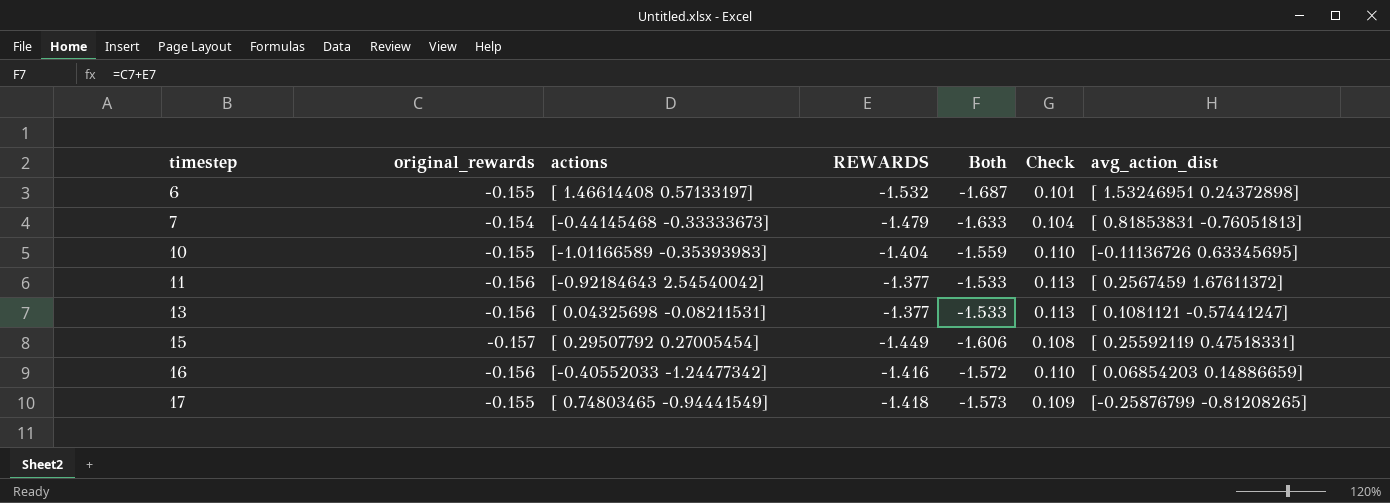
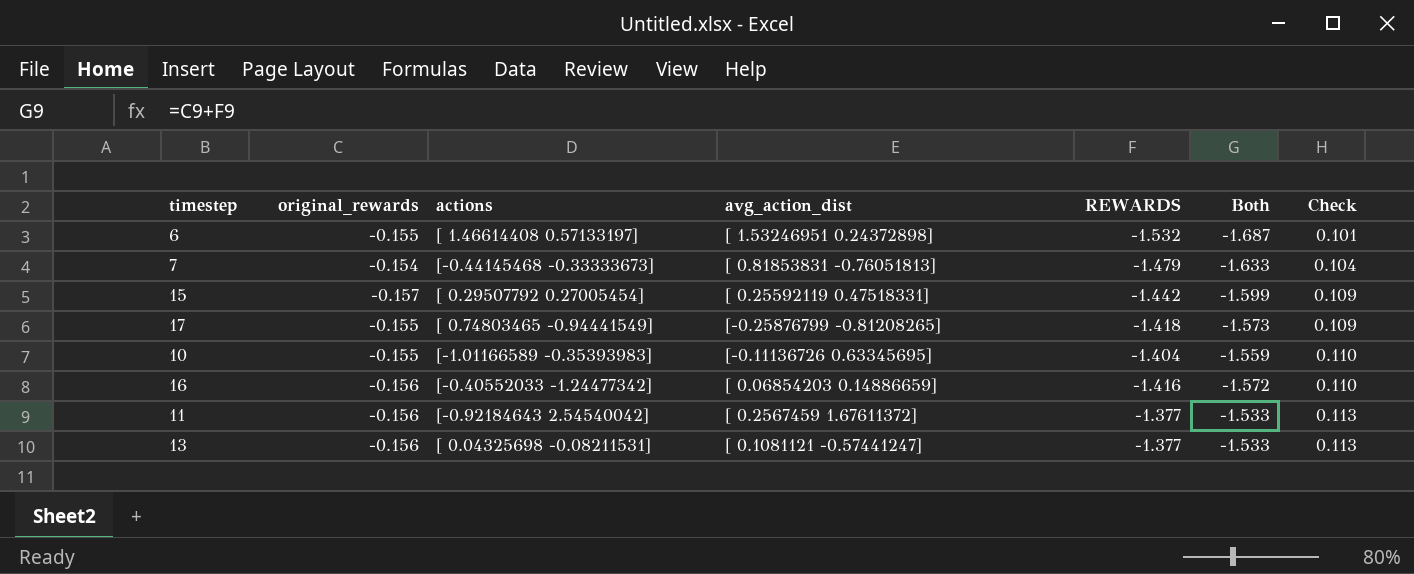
row order: timestep ascending -> Check ascending
column avg_action_dist | position: 7 -> 4
15 | REWARDS: -1.449 -> -1.442
15 | Both: -1.606 -> -1.599
15 | Check: 0.108 -> 0.109

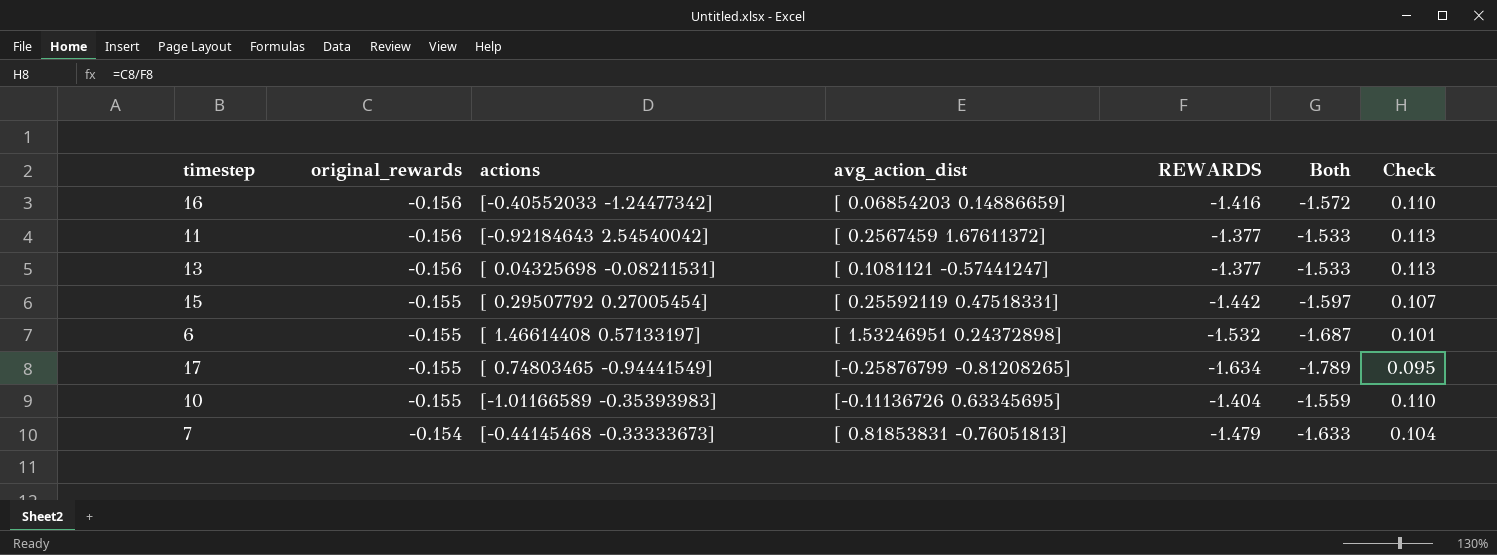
row order: Check ascending -> original_rewards ascending
15 | original_rewards: -0.157 -> -0.155
15 | Both: -1.599 -> -1.597
15 | Check: 0.109 -> 0.107
17 | REWARDS: -1.418 -> -1.634
17 | Both: -1.573 -> -1.789
17 | Check: 0.109 -> 0.095

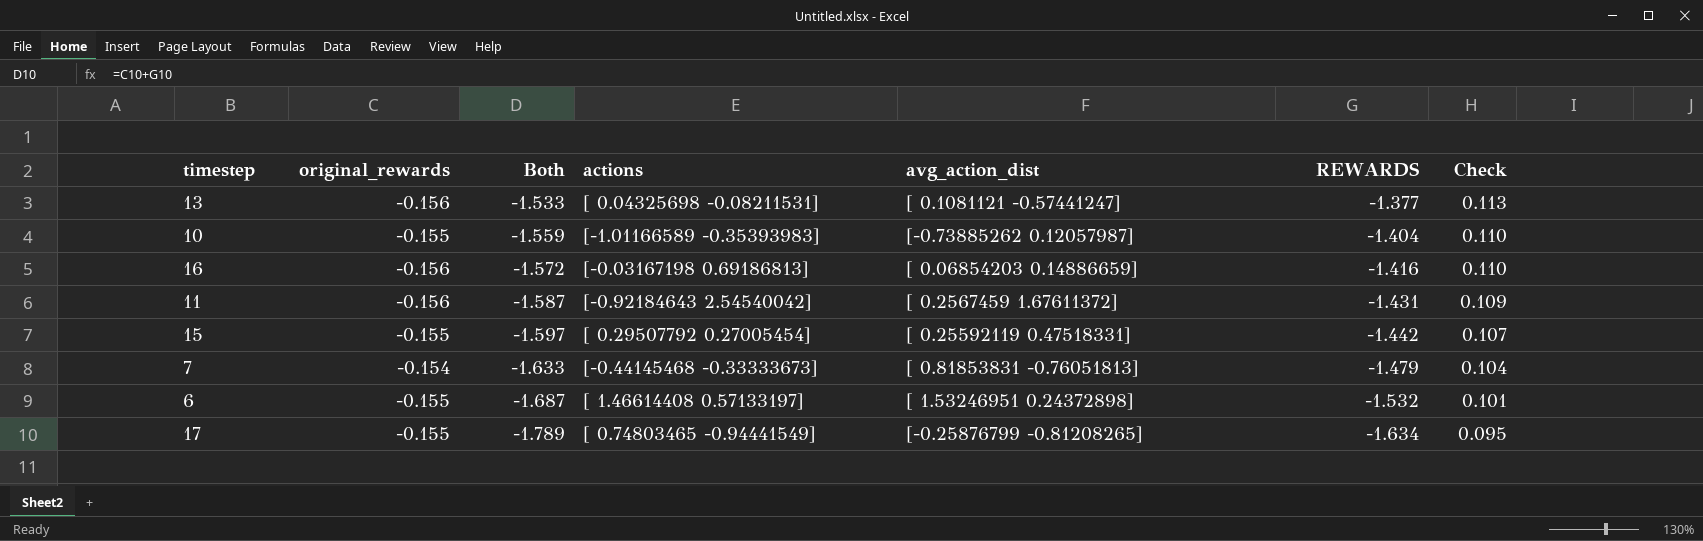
row order: original_rewards ascending -> Both descending
column Both | position: 6 -> 3
10 | avg_action_dist: [-0.11136726 0.63345695] -> [-0.73885262 0.12057987]
16 | actions: [-0.40552033 -1.24477342] -> [-0.03167198 0.69186813]
11 | Both: -1.533 -> -1.587
11 | REWARDS: -1.377 -> -1.431
11 | Check: 0.113 -> 0.109

